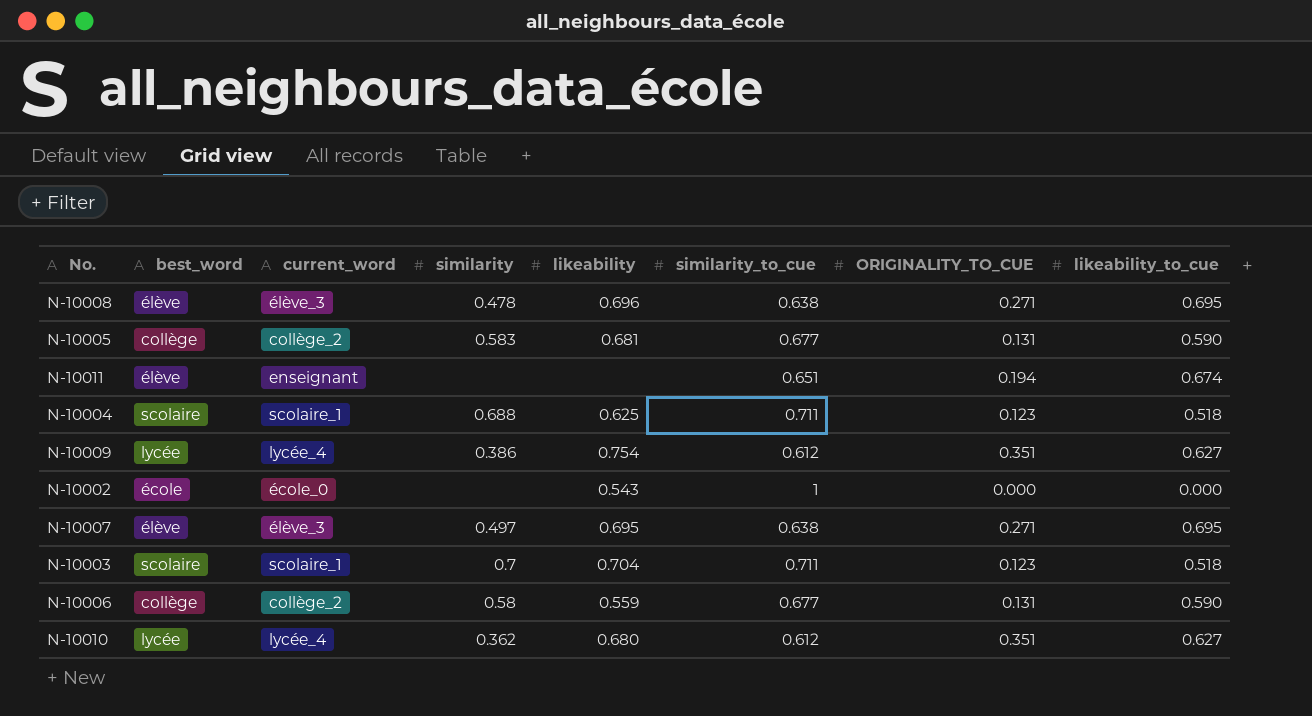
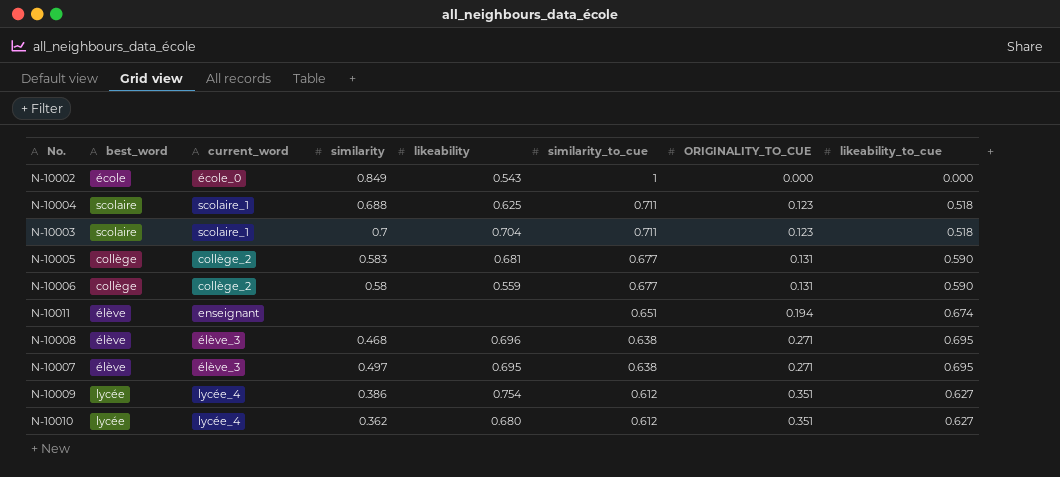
row order: none -> similarity_to_cue descending
N-10002 | similarity: none -> 0.849
N-10008 | similarity: 0.478 -> 0.468

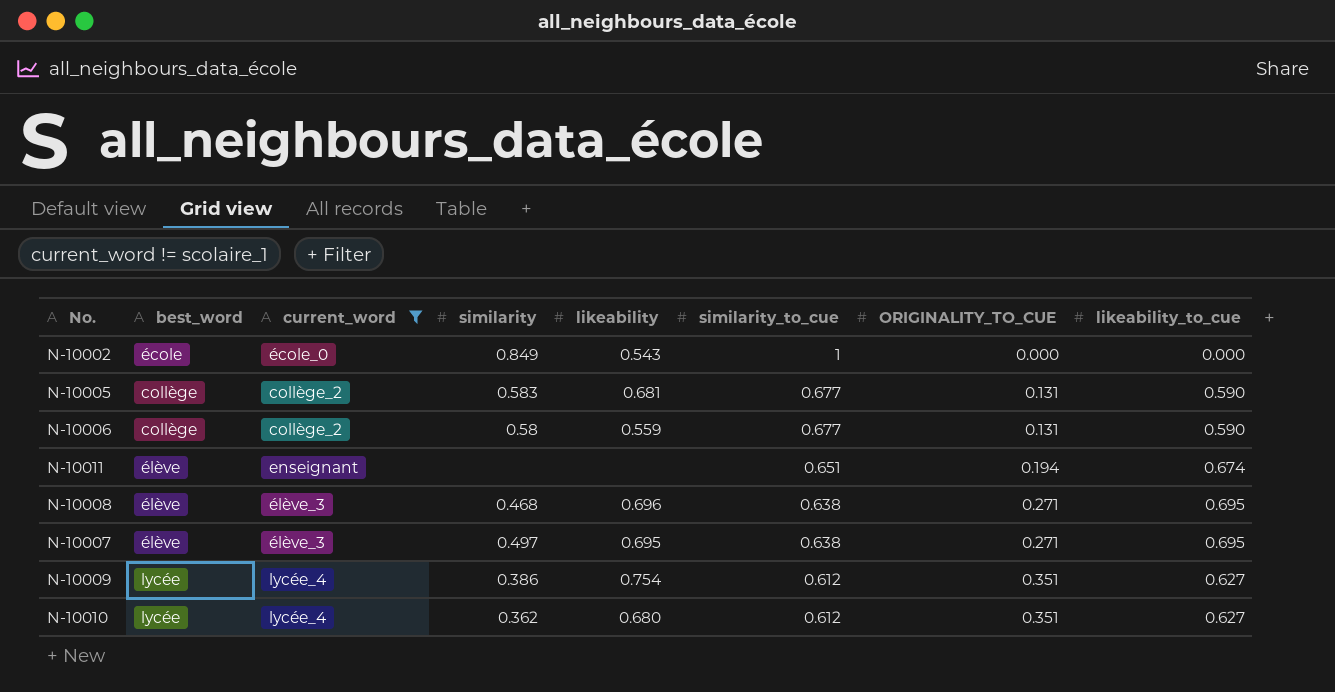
filter: none -> current_word != scolaire_1

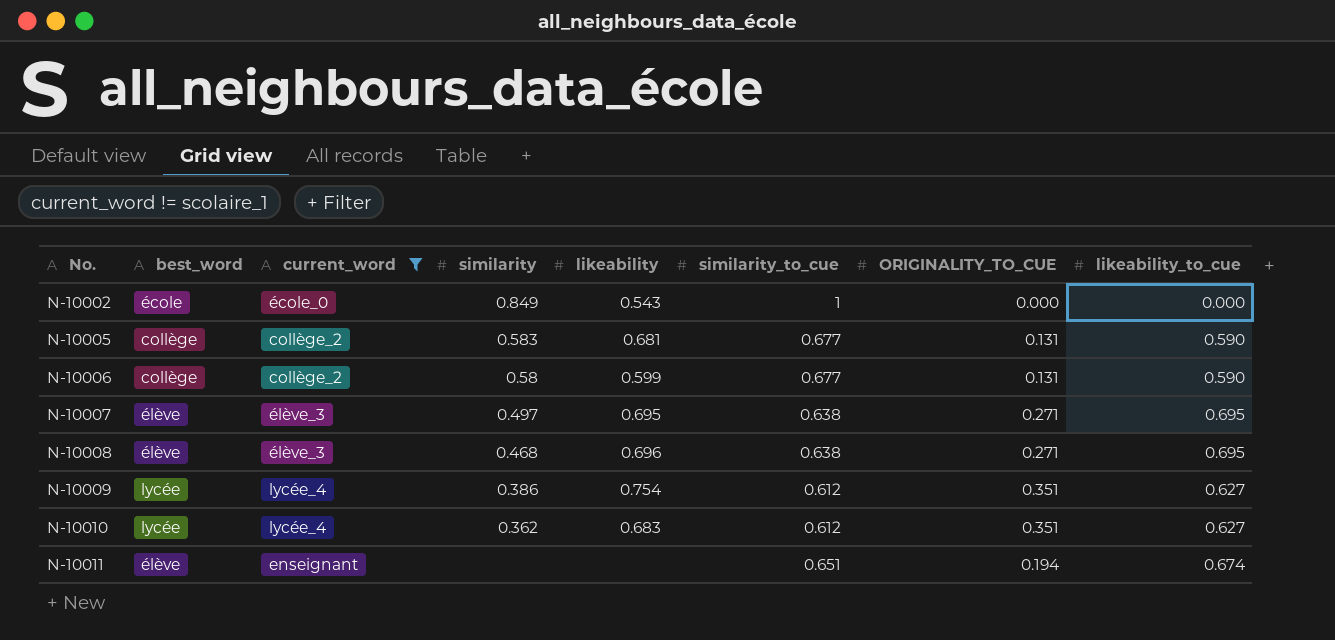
row order: similarity_to_cue descending -> No. ascending
N-10006 | likeability: 0.559 -> 0.599
N-10010 | likeability: 0.680 -> 0.683

